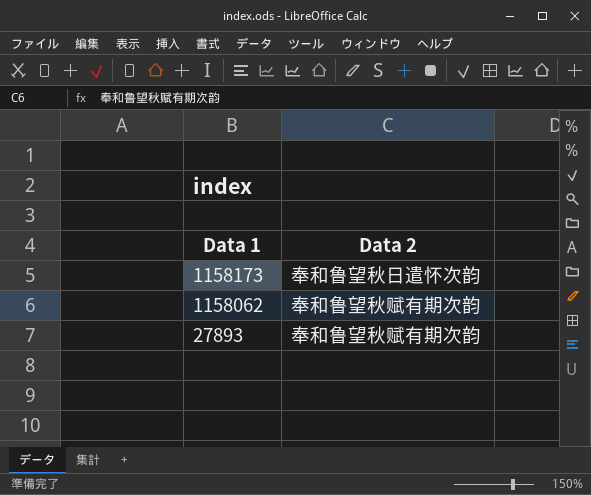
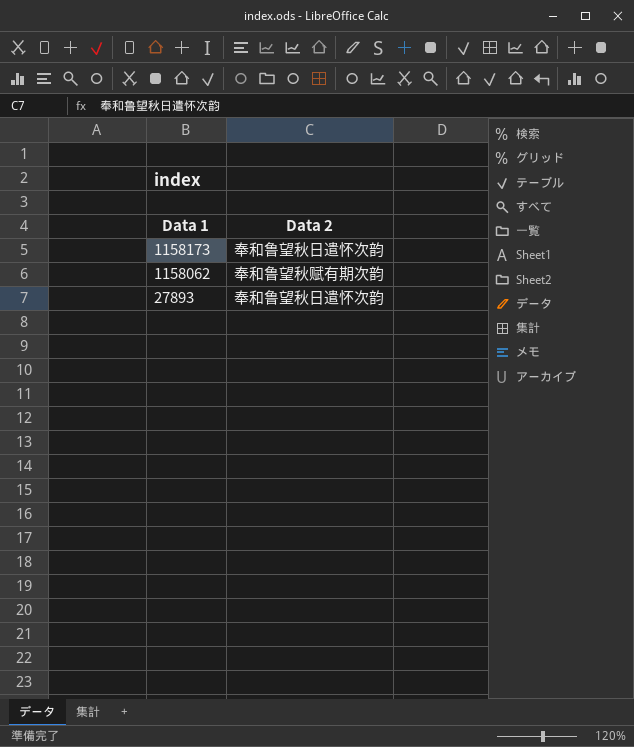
27893 | Data 2: 奉和鲁望秋赋有期次韵 -> 奉和鲁望秋日遣怀次韵

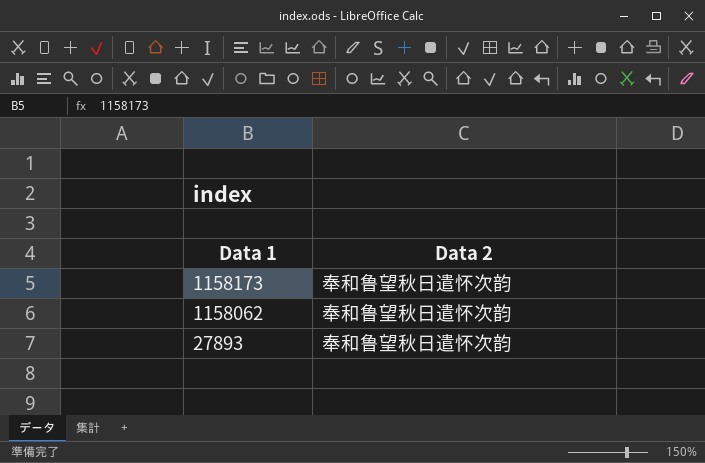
1158062 | Data 2: 奉和鲁望秋赋有期次韵 -> 奉和鲁望秋日遣怀次韵

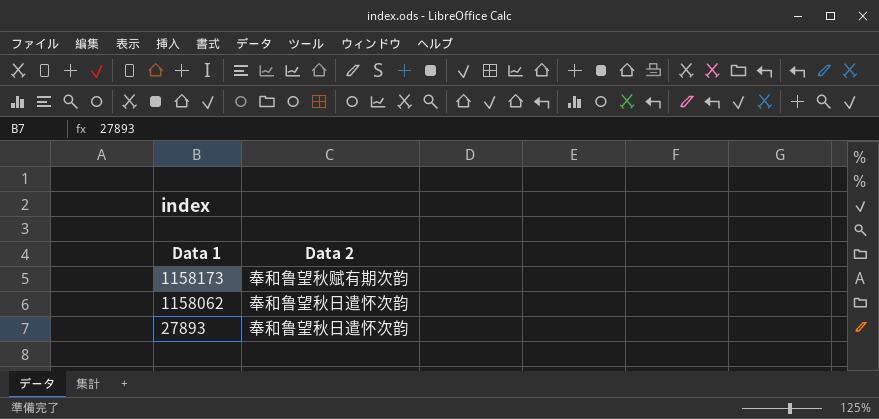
1158173 | Data 2: 奉和鲁望秋日遣怀次韵 -> 奉和鲁望秋赋有期次韵

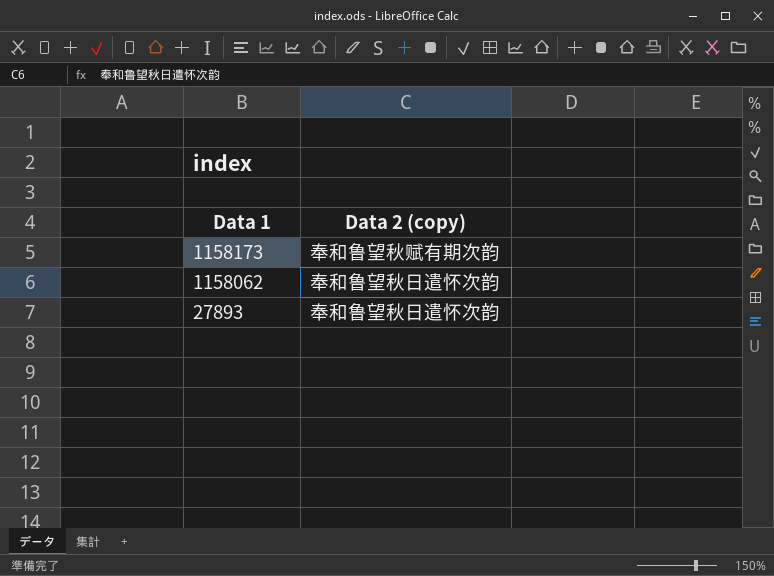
column name: Data 2 -> Data 2 (copy)

